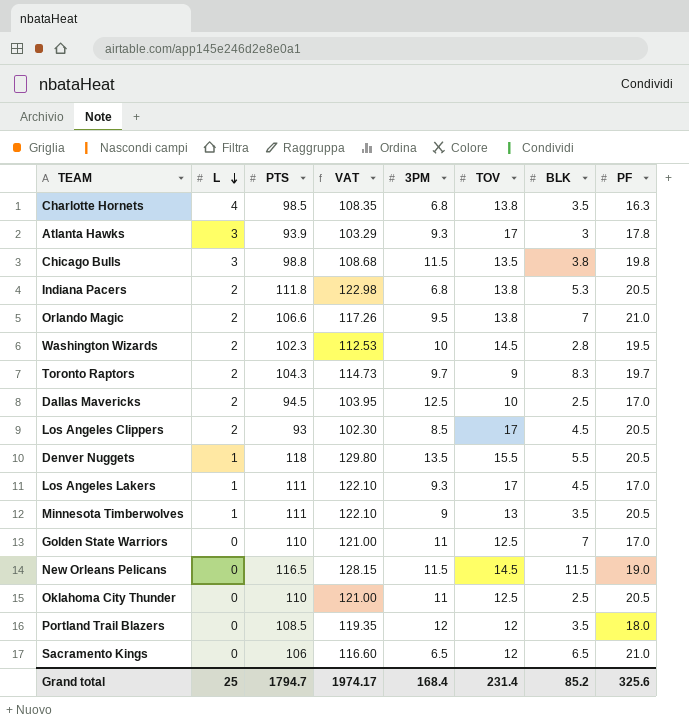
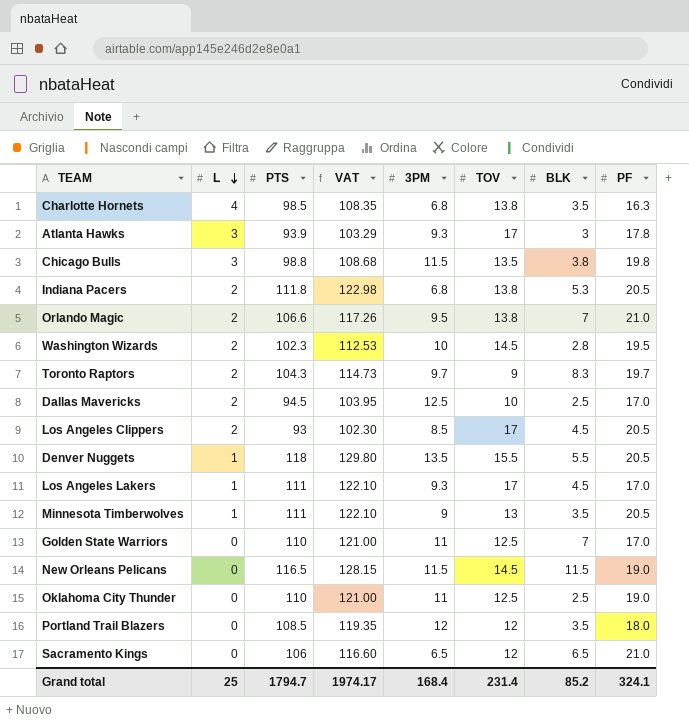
Oklahoma City Thunder | PF: 20.5 -> 19.0
Grand total | PF: 325.6 -> 324.1

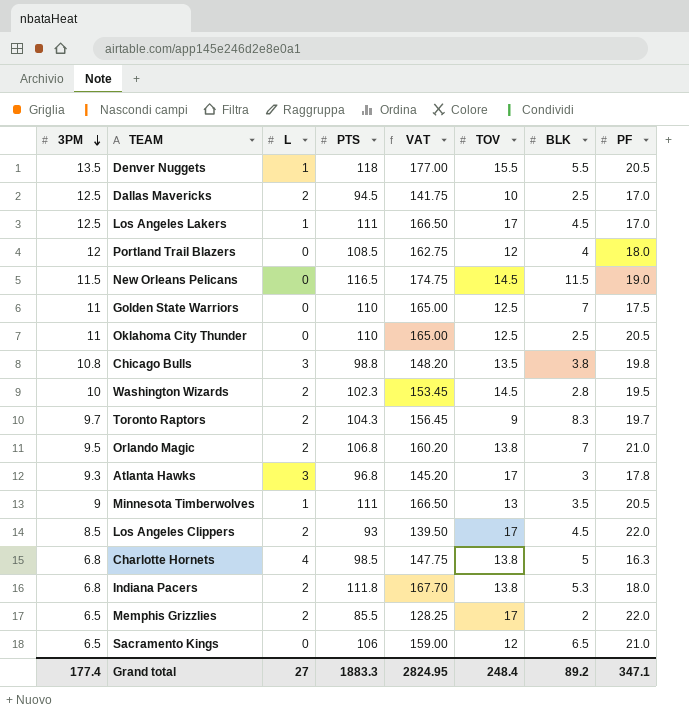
row order: L descending -> 3PM descending
column 3PM | position: 5 -> 1
column VAT | formula: [PTS] * 1.1 -> [PTS] * 1.5
Los Angeles Lakers | 3PM: 9.3 -> 12.5
Portland Trail Blazers | BLK: 3.5 -> 4
Golden State Warriors | PF: 17.0 -> 17.5
Oklahoma City Thunder | PF: 19.0 -> 20.5
Chicago Bulls | 3PM: 11.5 -> 10.8
Orlando Magic | PTS: 106.6 -> 106.8
Atlanta Hawks | PTS: 93.9 -> 96.8
Los Angeles Clippers | PF: 20.5 -> 22.0
Charlotte Hornets | BLK: 3.5 -> 5
Indiana Pacers | PF: 20.5 -> 18.0
row Memphis Grizzlies: none -> 6.5 | 2 | 85.5 | 128.25 | 17 | 2 | 22.0
Grand total | 3PM: 168.4 -> 177.4
Grand total | L: 25 -> 27
Grand total | PTS: 1794.7 -> 1883.3
Grand total | VAT: 1974.17 -> 2824.95
Grand total | TOV: 231.4 -> 248.4
Grand total | BLK: 85.2 -> 89.2
Grand total | PF: 324.1 -> 347.1

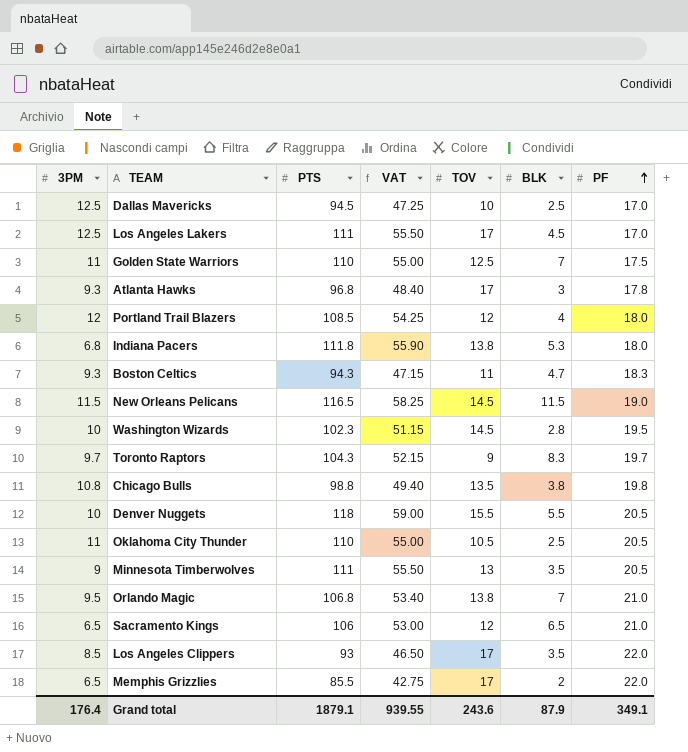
row order: 3PM descending -> PF ascending
column L | position: 3 -> none
column VAT | formula: [PTS] * 1.5 -> [PTS] * 0.5
row Charlotte Hornets: 6.8 | 4 | 98.5 | 147.75 | 13.8 | 5 | 16.3 -> none
row Boston Celtics: none -> 9.3 | 94.3 | 47.15 | 11 | 4.7 | 18.3
Denver Nuggets | 3PM: 13.5 -> 10
Oklahoma City Thunder | TOV: 12.5 -> 10.5
Los Angeles Clippers | BLK: 4.5 -> 3.5
Grand total | 3PM: 177.4 -> 176.4
Grand total | PTS: 1883.3 -> 1879.1
Grand total | VAT: 2824.95 -> 939.55
Grand total | TOV: 248.4 -> 243.6
Grand total | BLK: 89.2 -> 87.9
Grand total | PF: 347.1 -> 349.1

